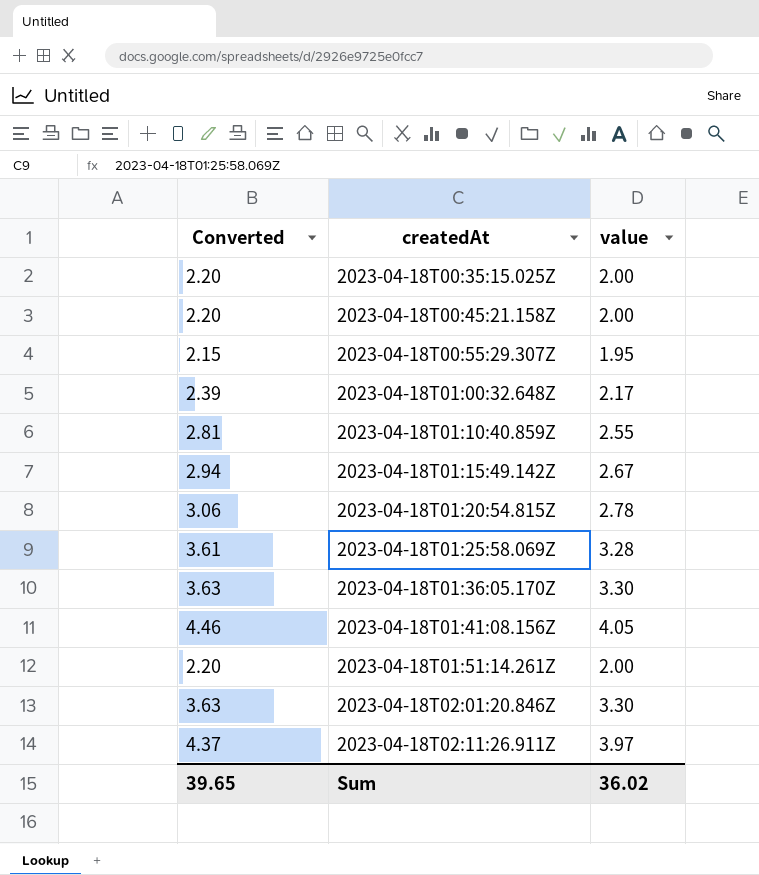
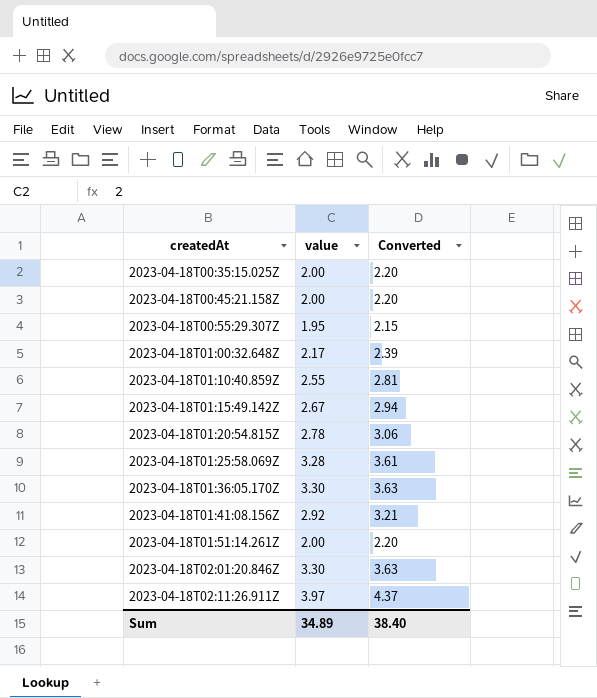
column Converted | position: 1 -> 3
2023-04-18T01:41:08.156Z | value: 4.05 -> 2.92
2023-04-18T01:41:08.156Z | Converted: 4.46 -> 3.21
Sum | value: 36.02 -> 34.89
Sum | Converted: 39.65 -> 38.40

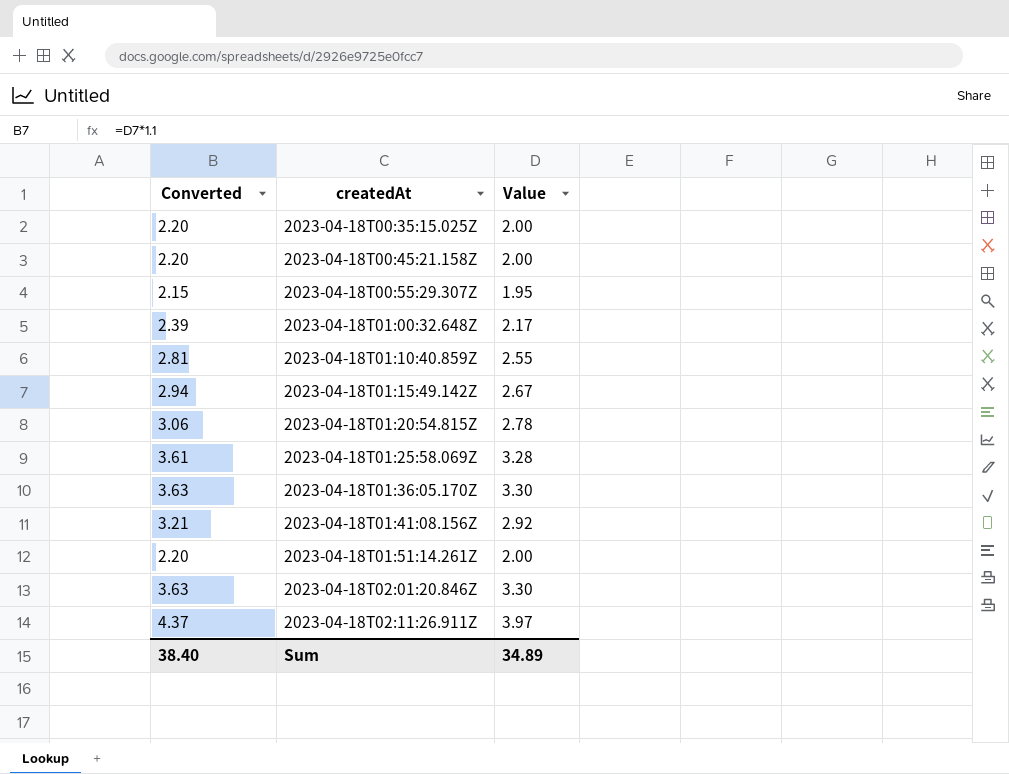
column Converted | position: 3 -> 1
column name: value -> Value

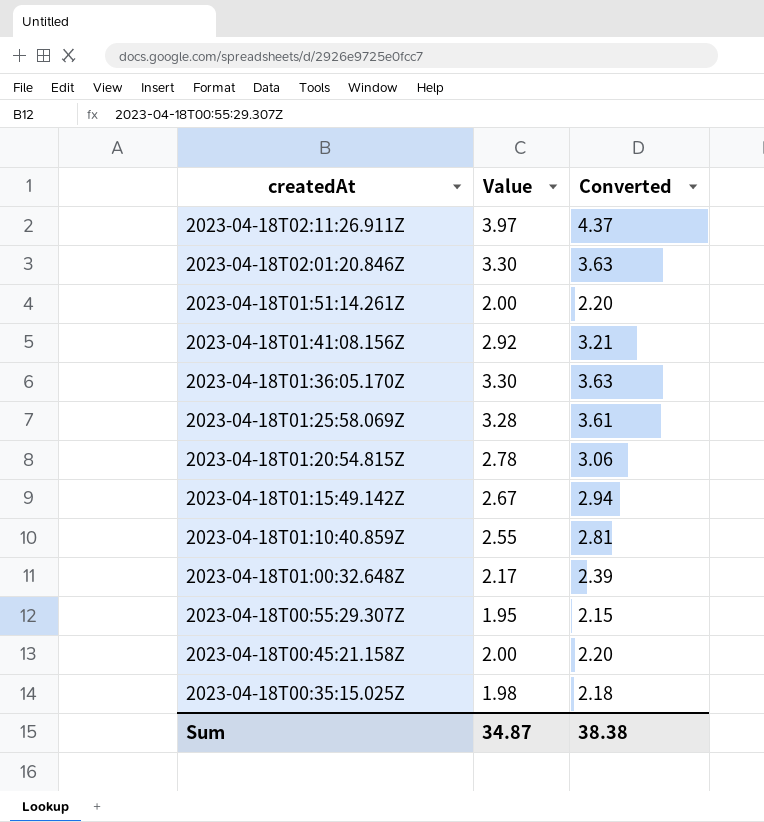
row order: createdAt ascending -> createdAt descending
column Converted | position: 1 -> 3
2023-04-18T00:35:15.025Z | Value: 2.00 -> 1.98
2023-04-18T00:35:15.025Z | Converted: 2.20 -> 2.18
Sum | Value: 34.89 -> 34.87
Sum | Converted: 38.40 -> 38.38

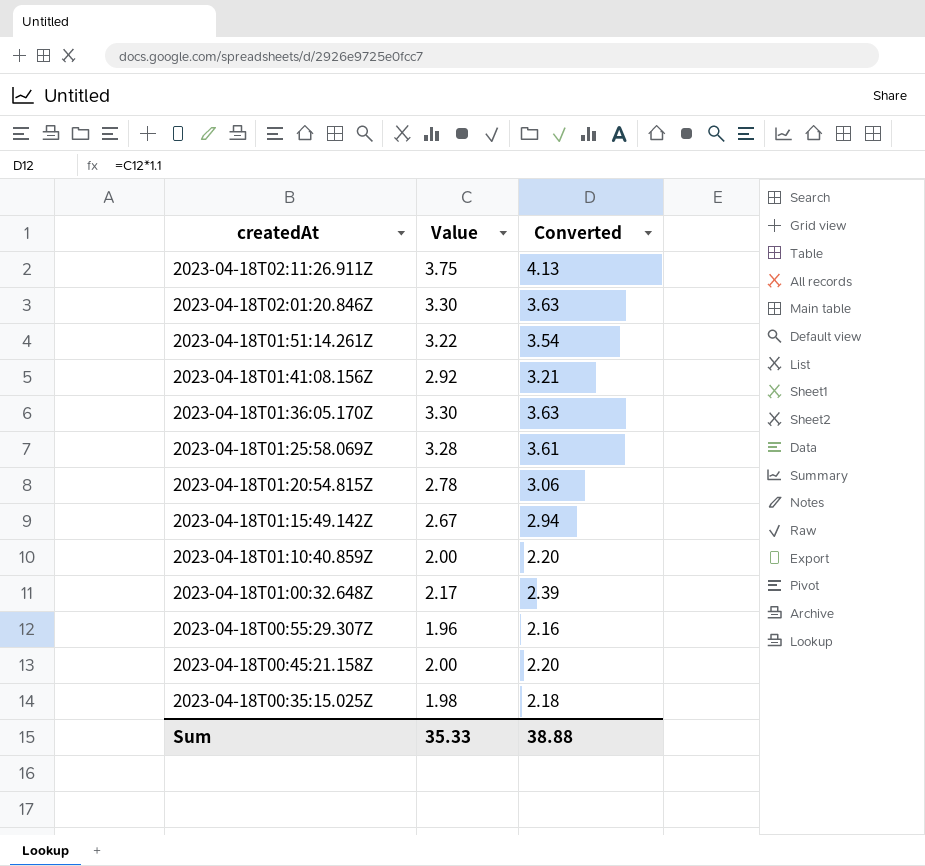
2023-04-18T02:11:26.911Z | Value: 3.97 -> 3.75
2023-04-18T02:11:26.911Z | Converted: 4.37 -> 4.13
2023-04-18T01:51:14.261Z | Value: 2.00 -> 3.22
2023-04-18T01:51:14.261Z | Converted: 2.20 -> 3.54
2023-04-18T01:10:40.859Z | Value: 2.55 -> 2.00
2023-04-18T01:10:40.859Z | Converted: 2.81 -> 2.20
2023-04-18T00:55:29.307Z | Value: 1.95 -> 1.96
2023-04-18T00:55:29.307Z | Converted: 2.15 -> 2.16
Sum | Value: 34.87 -> 35.33
Sum | Converted: 38.38 -> 38.88

